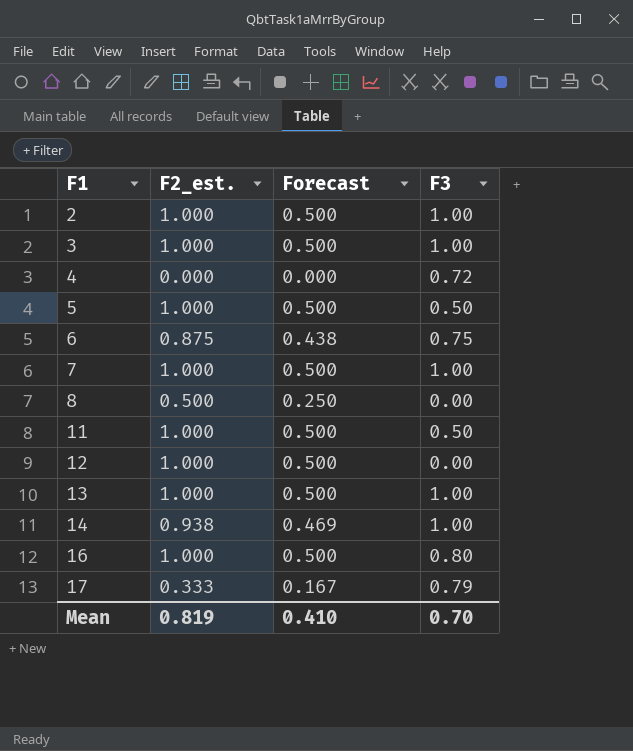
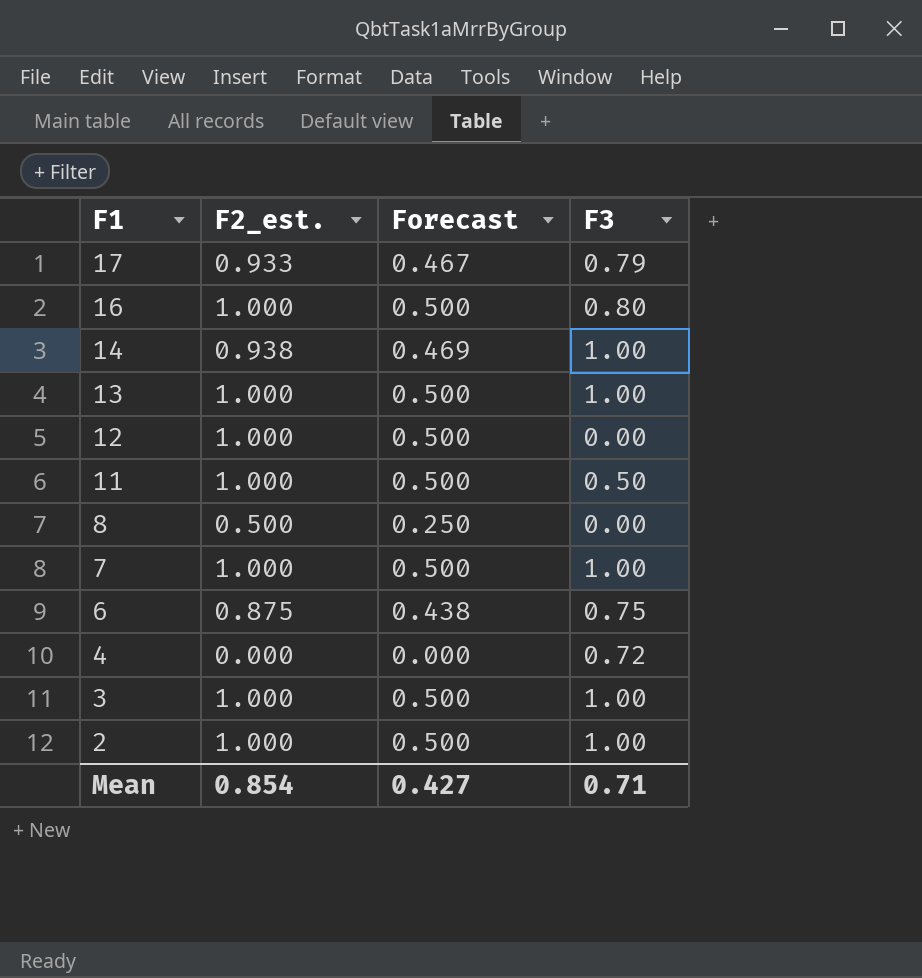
row order: F1 ascending -> F1 descending
row 5: 1.000 | 0.500 | 0.50 -> none
17 | F2_est.: 0.333 -> 0.933
17 | Forecast: 0.167 -> 0.467
Mean | F2_est.: 0.819 -> 0.854
Mean | Forecast: 0.410 -> 0.427
Mean | F3: 0.70 -> 0.71

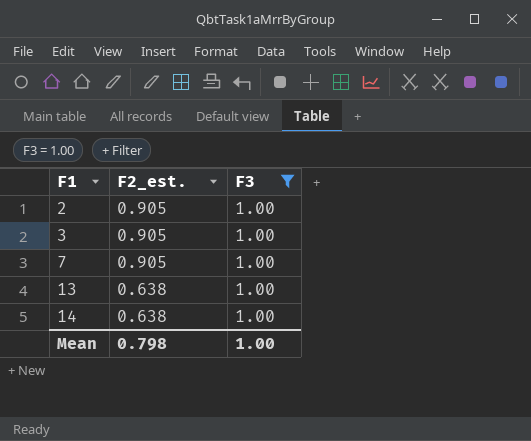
filter: none -> F3 = 1.00
row order: F1 descending -> F1 ascending
column Forecast | formula: [F2_est.] * 0.5 -> none
2 | F2_est.: 1.000 -> 0.905
3 | F2_est.: 1.000 -> 0.905
7 | F2_est.: 1.000 -> 0.905
13 | F2_est.: 1.000 -> 0.638
14 | F2_est.: 0.938 -> 0.638
Mean | F2_est.: 0.854 -> 0.798
Mean | F3: 0.71 -> 1.00

